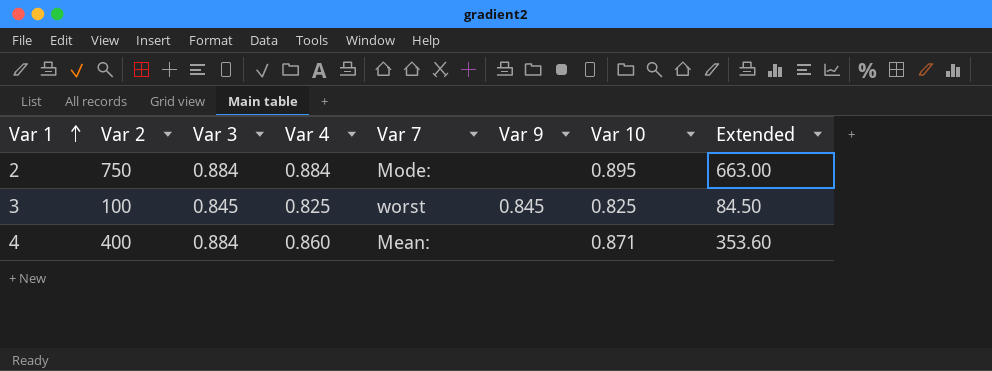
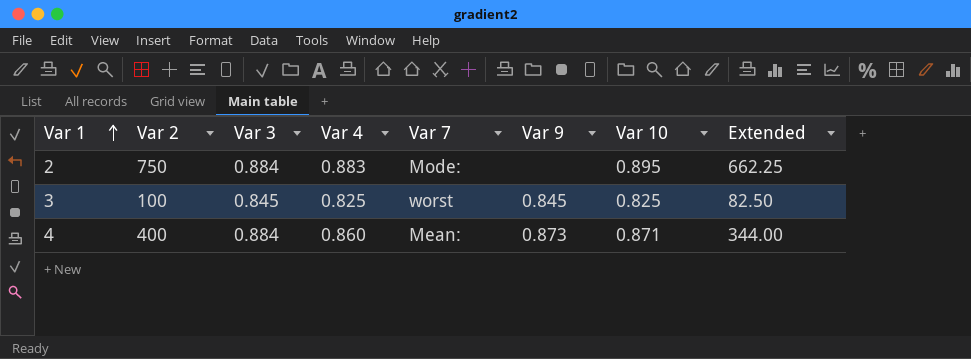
column Extended | formula: [Var 2] * [Var 3] -> [Var 2] * [Var 4]
2 | Var 4: 0.884 -> 0.883
4 | Var 9: none -> 0.873

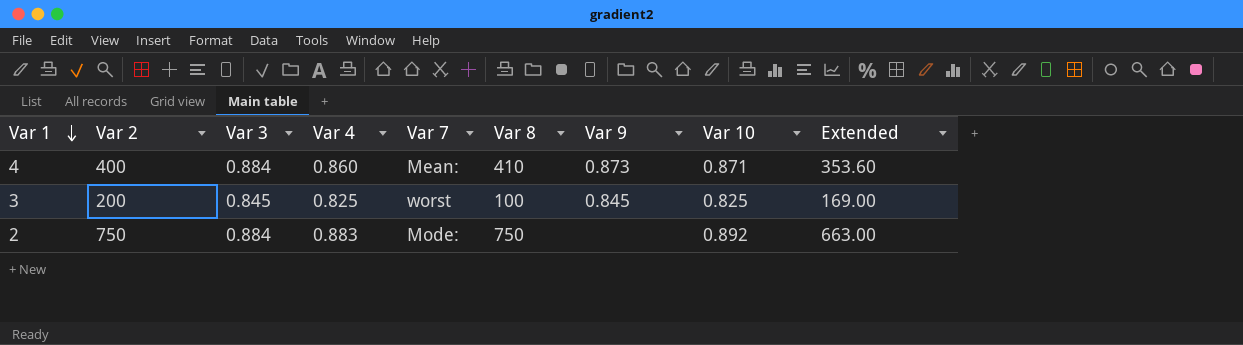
row order: Var 1 ascending -> Var 1 descending
column Var 8 | position: none -> 6
column Extended | formula: [Var 2] * [Var 4] -> [Var 2] * [Var 3]
3 | Var 2: 100 -> 200
2 | Var 10: 0.895 -> 0.892

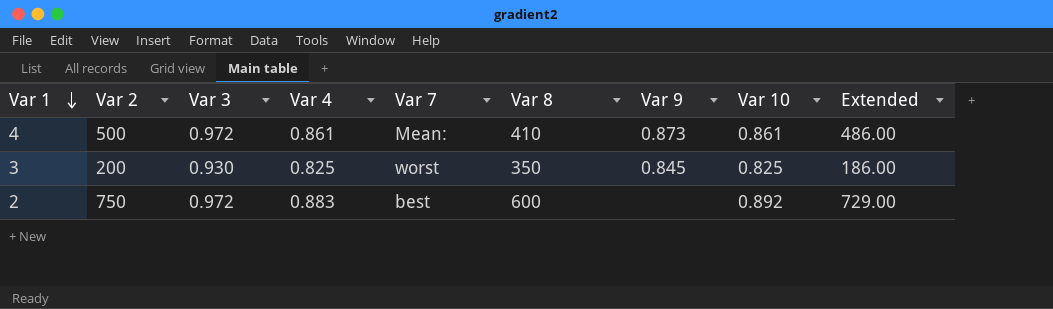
4 | Var 2: 400 -> 500
4 | Var 3: 0.884 -> 0.972
4 | Var 4: 0.860 -> 0.861
4 | Var 10: 0.871 -> 0.861
4 | Extended: 353.60 -> 486.00
3 | Var 3: 0.845 -> 0.930
3 | Var 8: 100 -> 350
3 | Extended: 169.00 -> 186.00
2 | Var 3: 0.884 -> 0.972
2 | Var 7: Mode: -> best
2 | Var 8: 750 -> 600
2 | Extended: 663.00 -> 729.00

